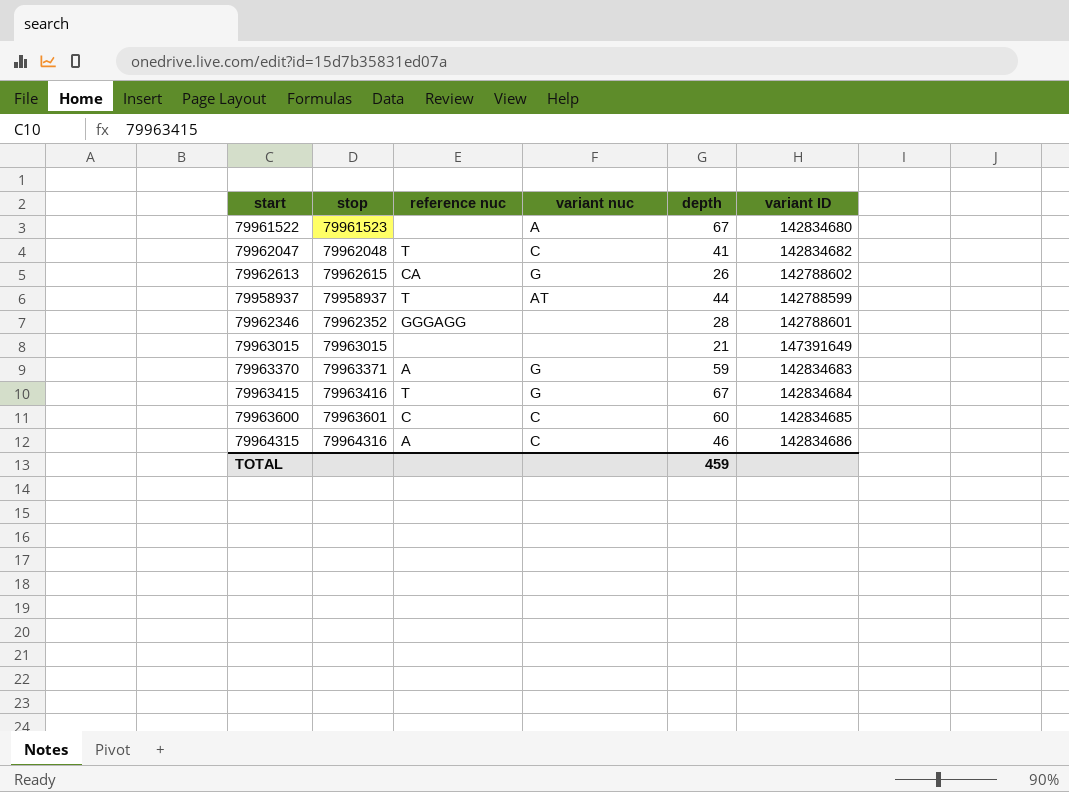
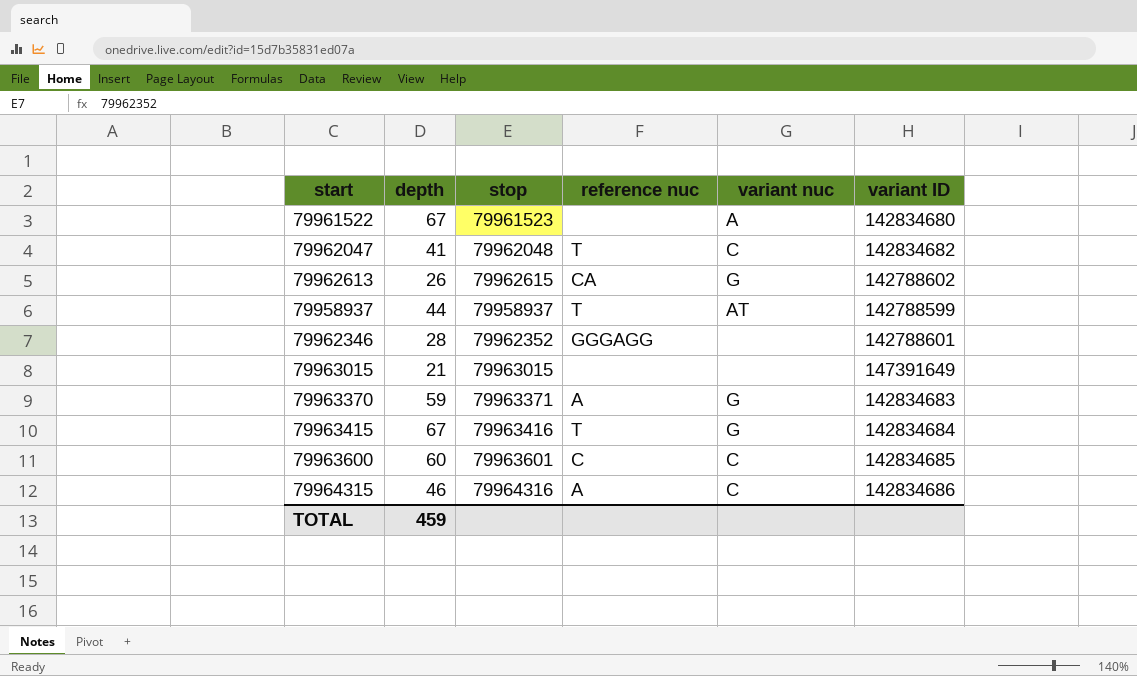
column depth | position: 5 -> 2

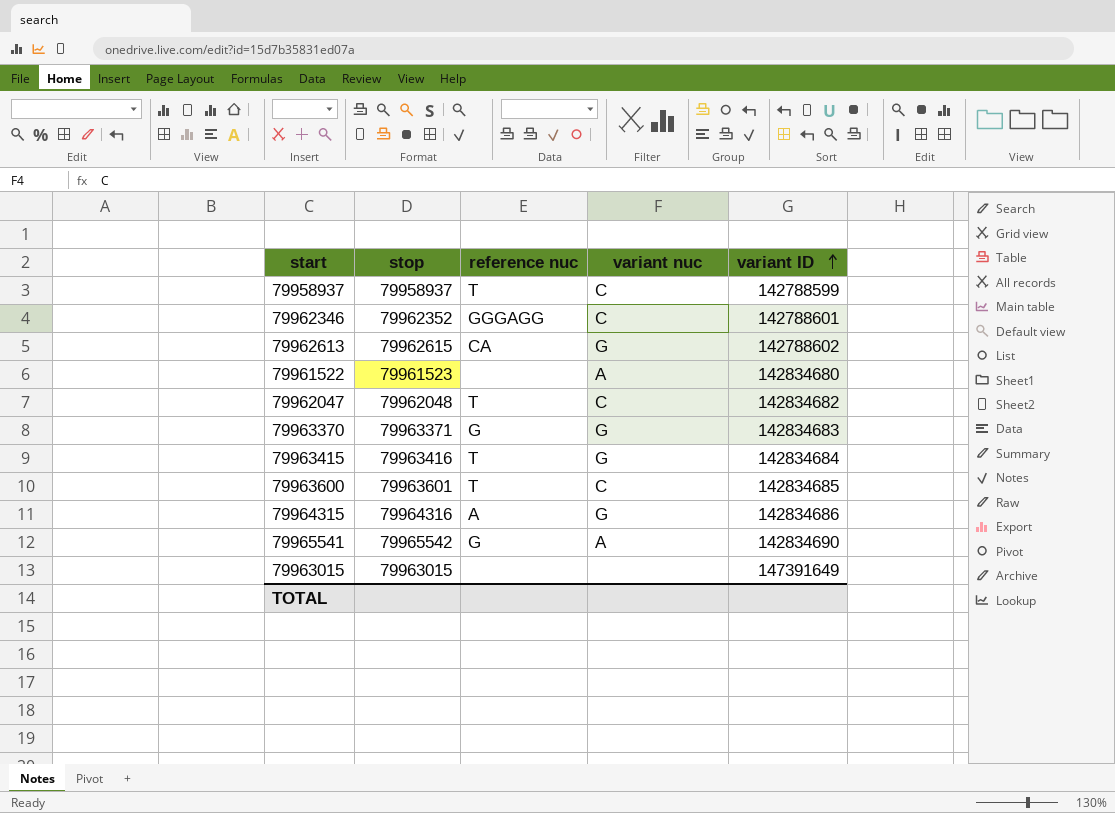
row order: none -> variant ID ascending
column depth | position: 2 -> none
79958937 | variant nuc: AT -> C
79962346 | variant nuc: none -> C
79963370 | reference nuc: A -> G
79963600 | reference nuc: C -> T
79964315 | variant nuc: C -> G
row 79965541: none -> 79965542 | G | A | 142834690

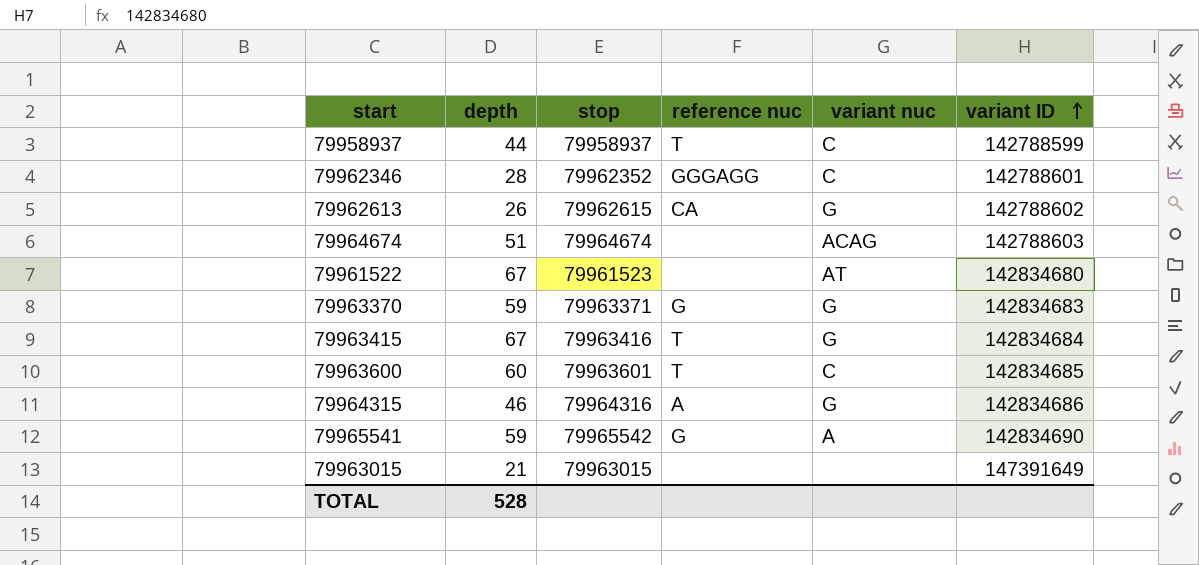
column depth | position: none -> 2
row 79962047: 79962048 | T | C | 142834682 -> none
row 79964674: none -> 51 | 79964674 | none | ACAG | 142788603
79961522 | variant nuc: A -> AT

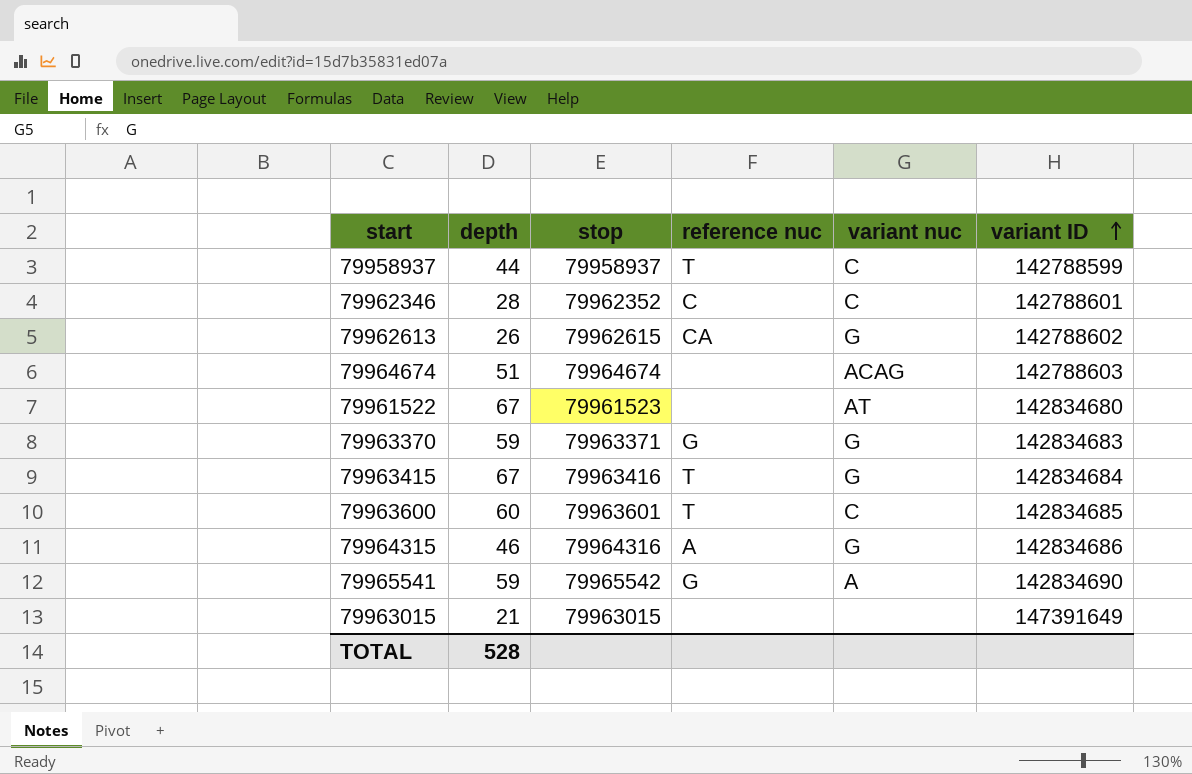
79962346 | reference nuc: GGGAGG -> C

